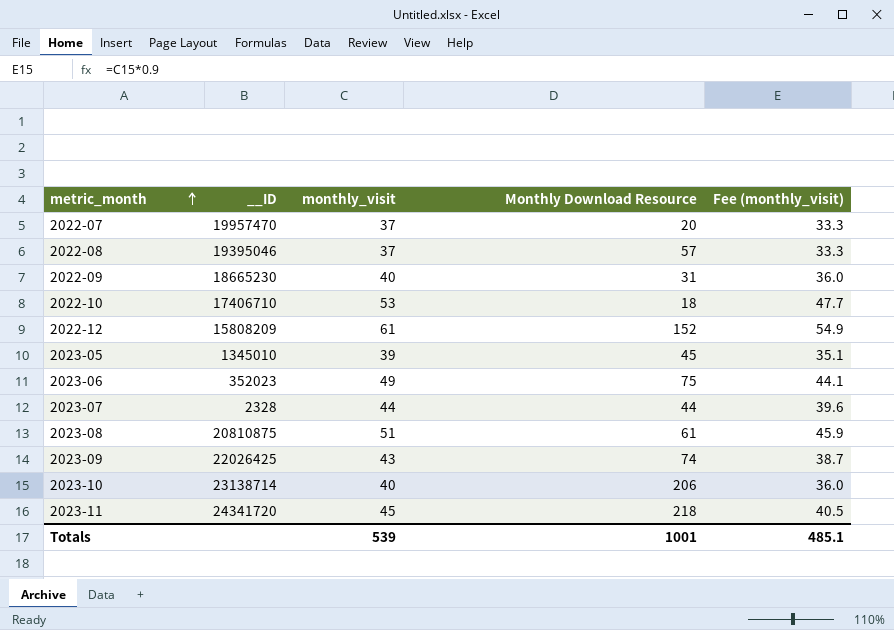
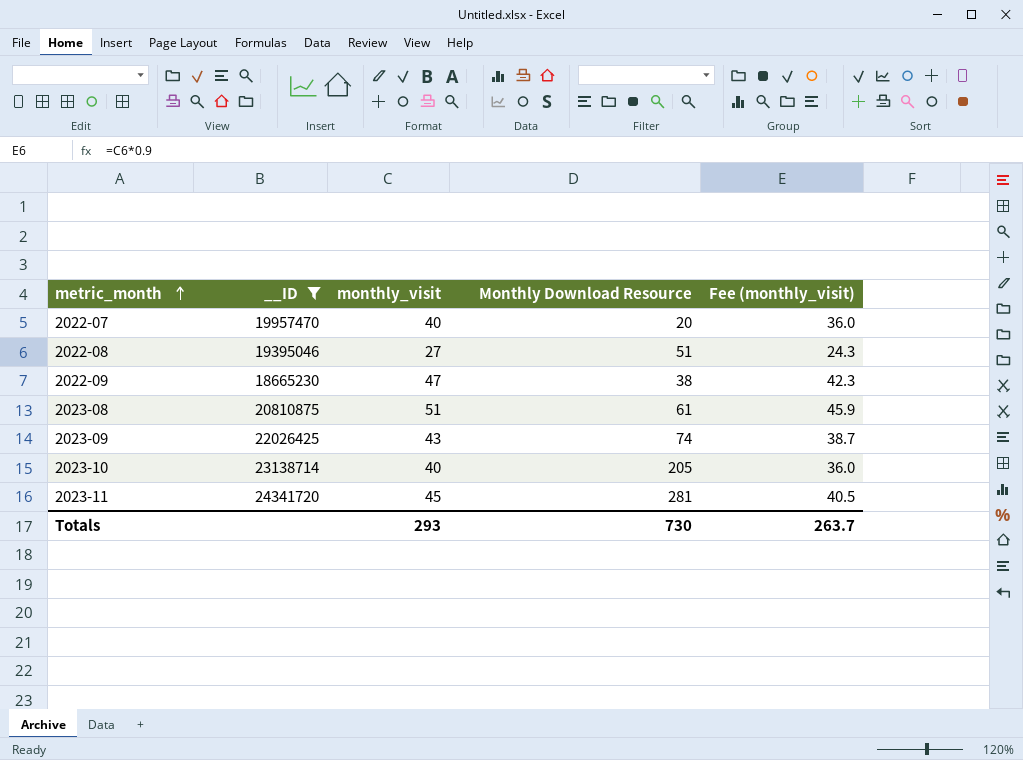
filter: none -> __ID >= 18665230
2022-07 | monthly_visit: 37 -> 40
2022-07 | Fee (monthly_visit): 33.3 -> 36.0
2022-08 | monthly_visit: 37 -> 27
2022-08 | Monthly Download Resource: 57 -> 51
2022-08 | Fee (monthly_visit): 33.3 -> 24.3
2022-09 | monthly_visit: 40 -> 47
2022-09 | Monthly Download Resource: 31 -> 38
2022-09 | Fee (monthly_visit): 36.0 -> 42.3
2023-10 | Monthly Download Resource: 206 -> 205
2023-11 | Monthly Download Resource: 218 -> 281
Totals | monthly_visit: 539 -> 293
Totals | Monthly Download Resource: 1001 -> 730
Totals | Fee (monthly_visit): 485.1 -> 263.7

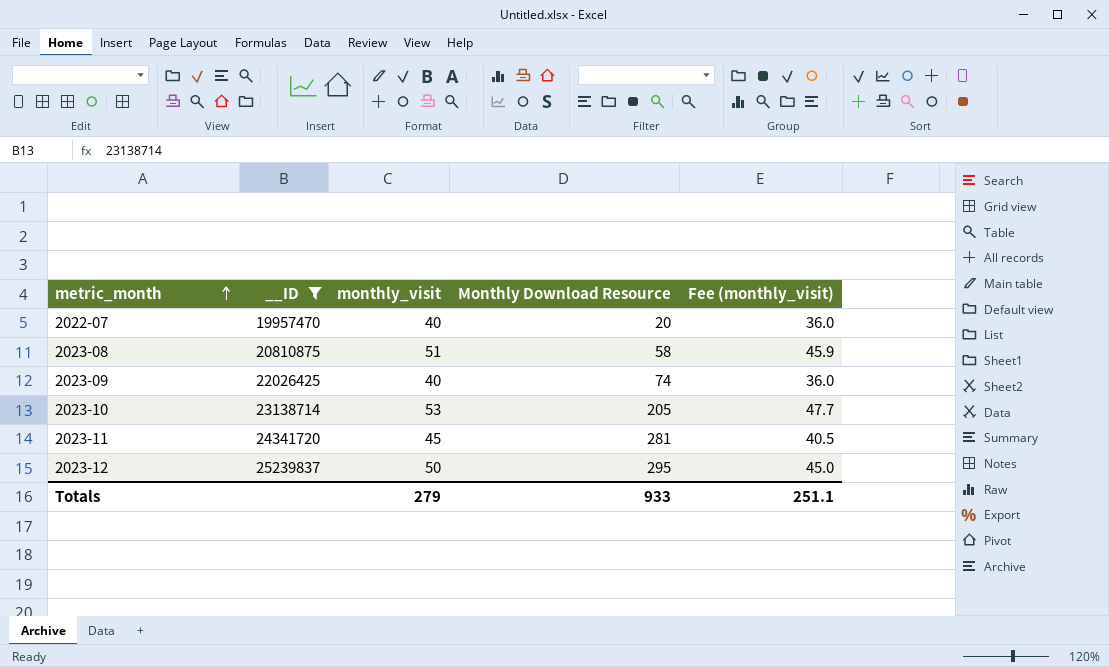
row 2022-08: 19395046 | 27 | 51 | 24.3 -> none
row 2022-09: 18665230 | 47 | 38 | 42.3 -> none
2023-08 | Monthly Download Resource: 61 -> 58
2023-09 | monthly_visit: 43 -> 40
2023-09 | Fee (monthly_visit): 38.7 -> 36.0
2023-10 | monthly_visit: 40 -> 53
2023-10 | Fee (monthly_visit): 36.0 -> 47.7
row 2023-12: none -> 25239837 | 50 | 295 | 45.0
Totals | monthly_visit: 293 -> 279
Totals | Monthly Download Resource: 730 -> 933
Totals | Fee (monthly_visit): 263.7 -> 251.1

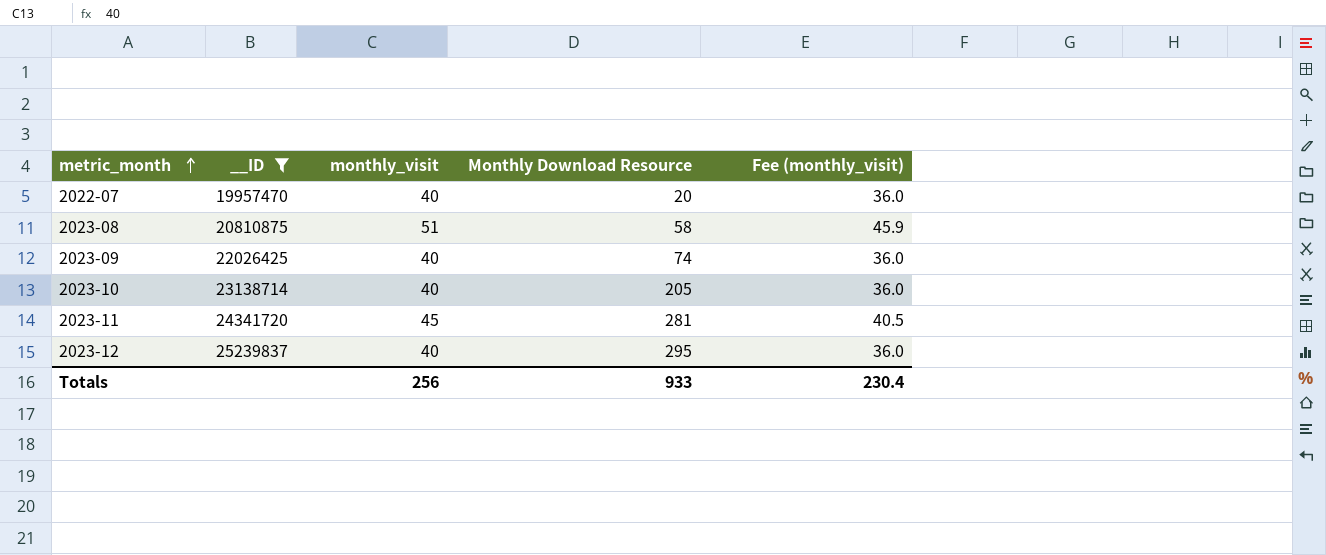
2023-10 | monthly_visit: 53 -> 40
2023-10 | Fee (monthly_visit): 47.7 -> 36.0
2023-12 | monthly_visit: 50 -> 40
2023-12 | Fee (monthly_visit): 45.0 -> 36.0
Totals | monthly_visit: 279 -> 256
Totals | Fee (monthly_visit): 251.1 -> 230.4

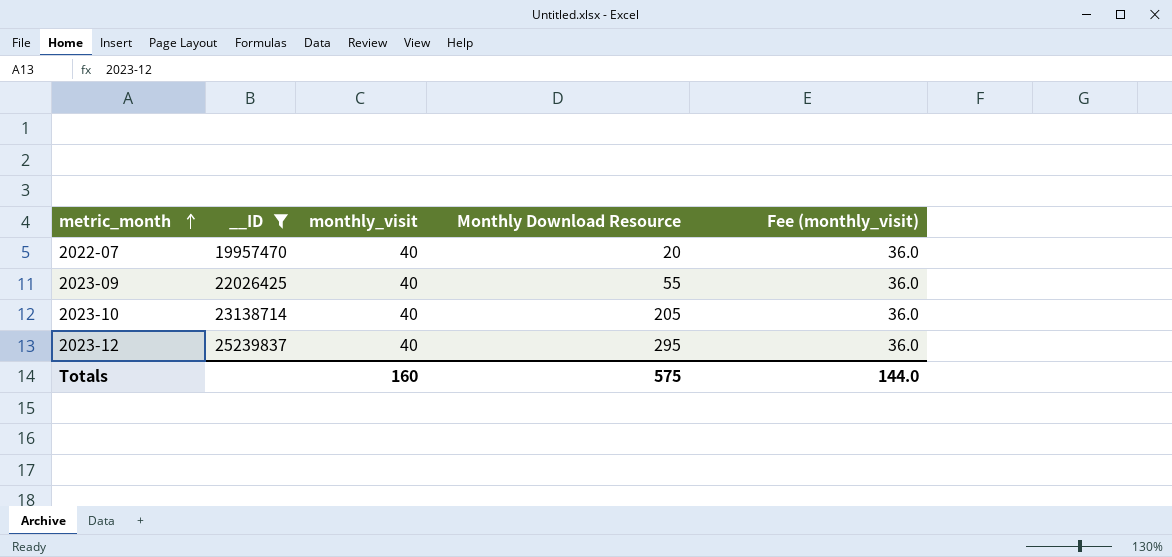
row 2023-08: 20810875 | 51 | 58 | 45.9 -> none
row 2023-11: 24341720 | 45 | 281 | 40.5 -> none
2023-09 | Monthly Download Resource: 74 -> 55
Totals | monthly_visit: 256 -> 160
Totals | Monthly Download Resource: 933 -> 575
Totals | Fee (monthly_visit): 230.4 -> 144.0

